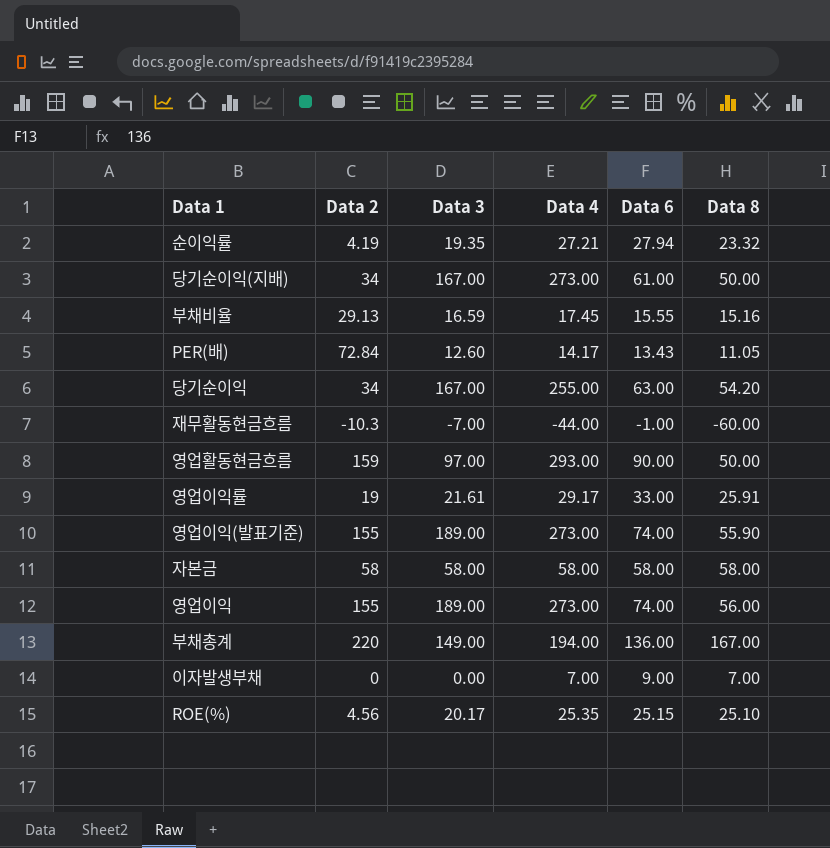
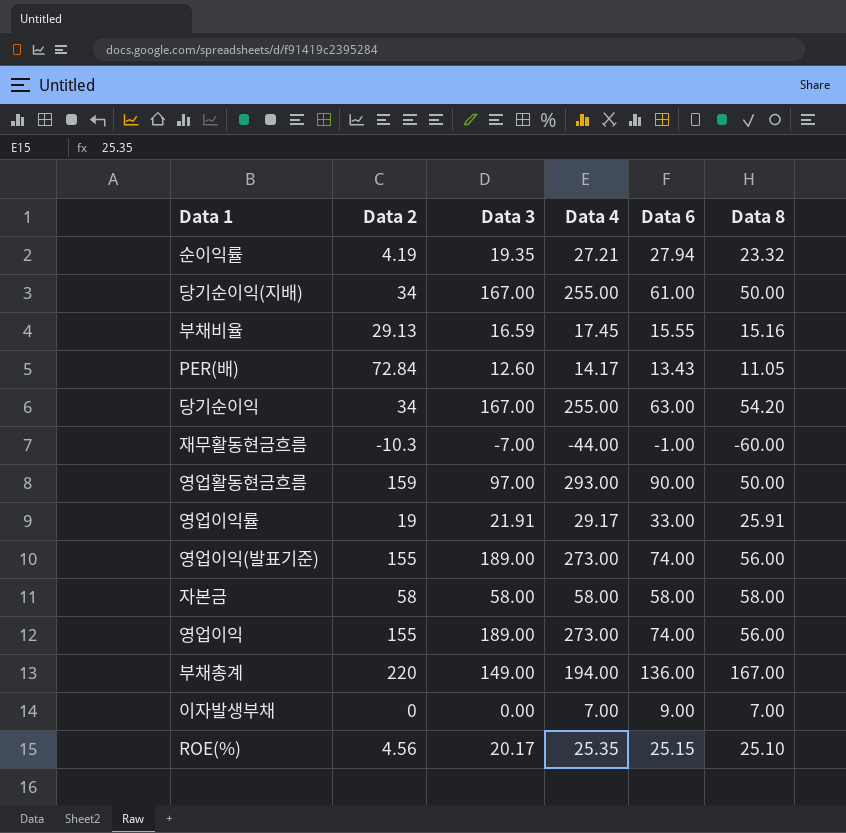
당기순이익(지배) | Data 4: 273.00 -> 255.00
영업이익률 | Data 3: 21.61 -> 21.91
영업이익(발표기준) | Data 8: 55.90 -> 56.00

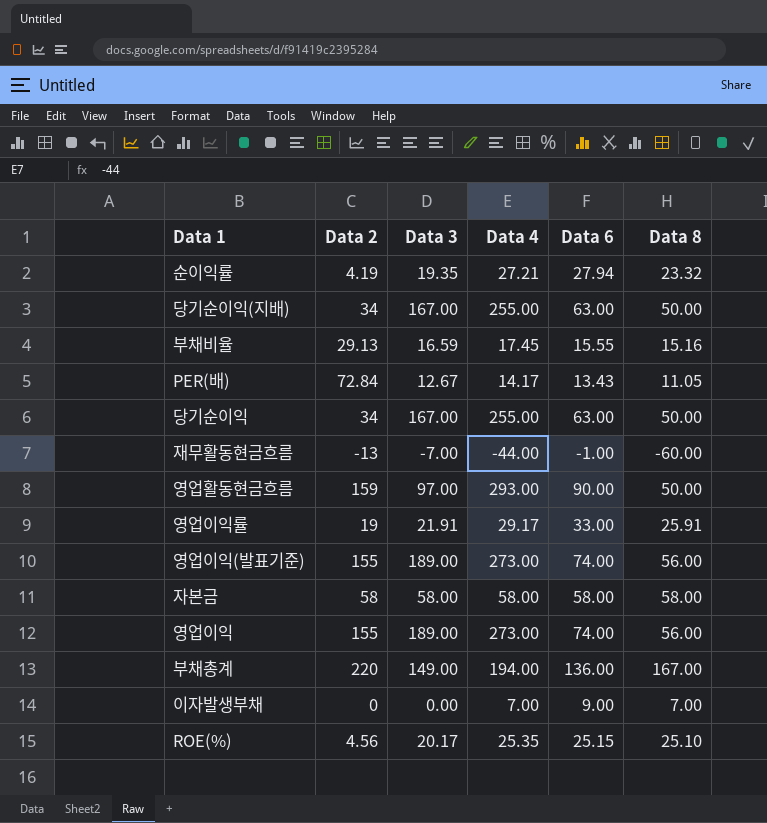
당기순이익(지배) | Data 6: 61.00 -> 63.00
PER(배) | Data 3: 12.60 -> 12.67
당기순이익 | Data 8: 54.20 -> 50.00
재무활동현금흐름 | Data 2: -10.3 -> -13

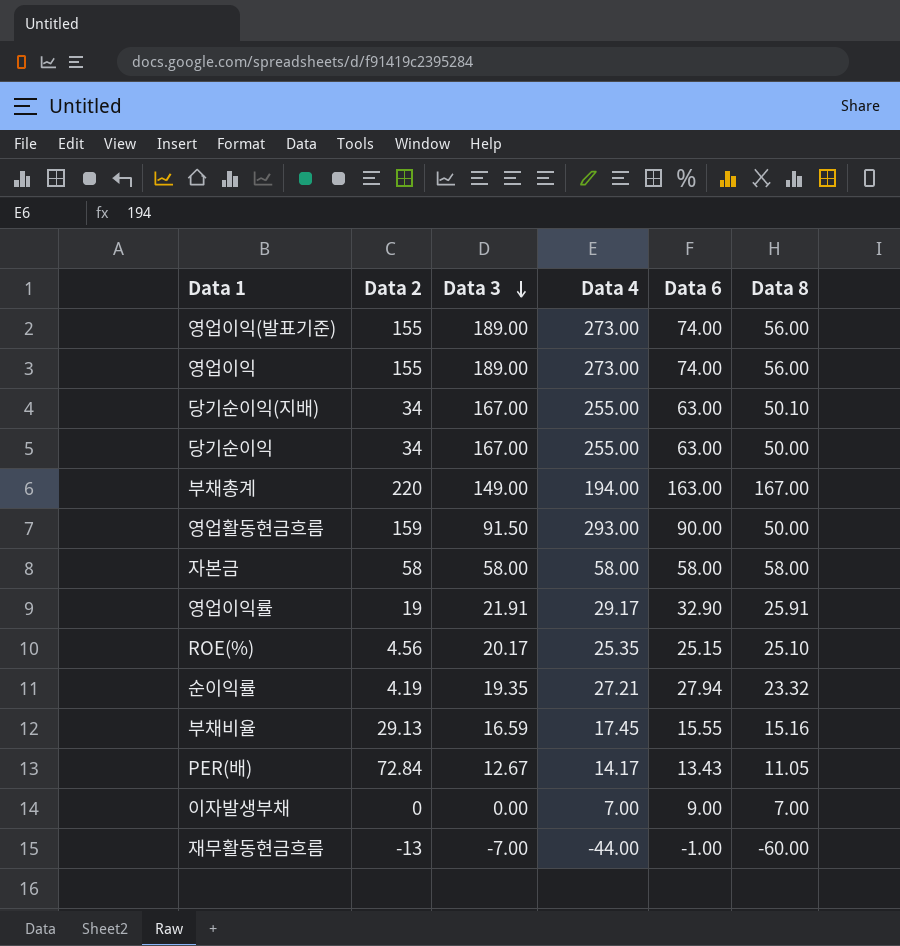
row order: none -> Data 3 descending
당기순이익(지배) | Data 8: 50.00 -> 50.10
부채총계 | Data 6: 136.00 -> 163.00
영업활동현금흐름 | Data 3: 97.00 -> 91.50
영업이익률 | Data 6: 33.00 -> 32.90

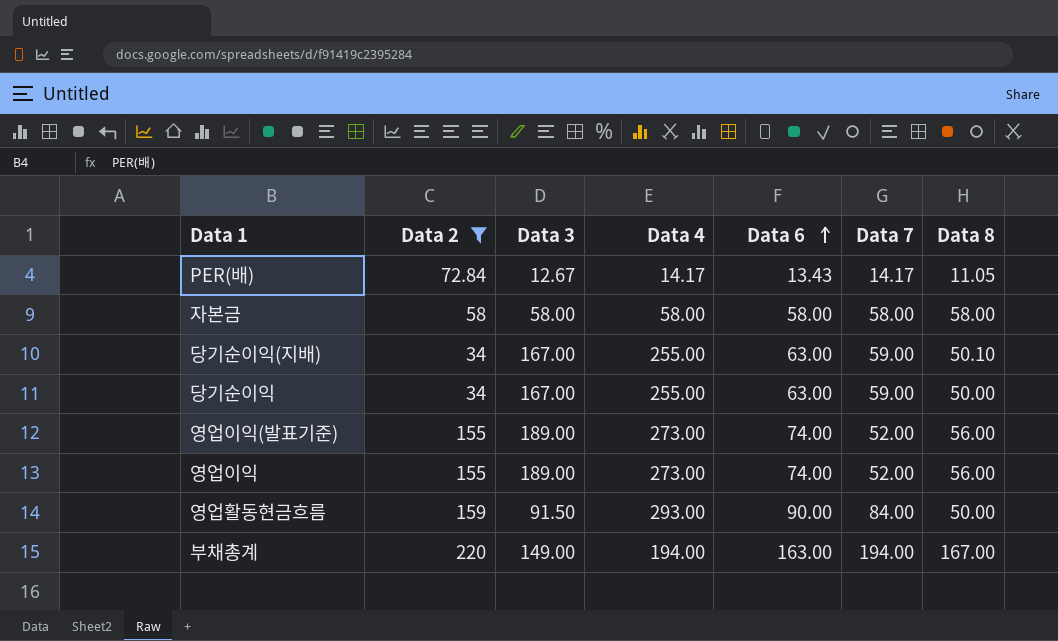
filter: none -> Data 2 >= 34
row order: Data 3 descending -> Data 6 ascending
column Data 7 | position: none -> 6

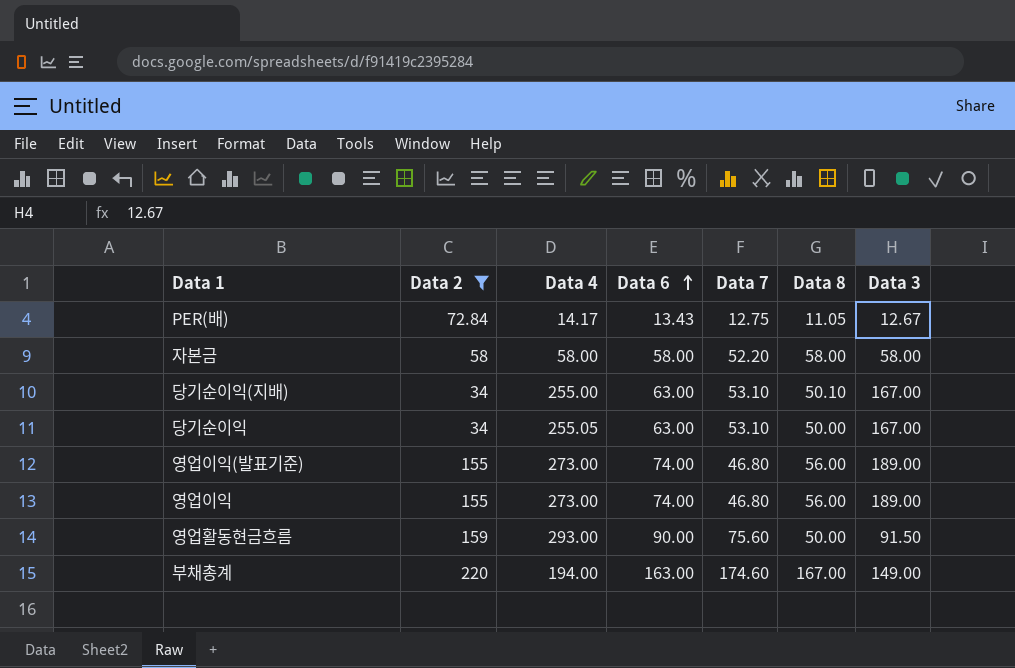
column Data 3 | position: 3 -> 7
PER(배) | Data 7: 14.17 -> 12.75
자본금 | Data 7: 58.00 -> 52.20
당기순이익(지배) | Data 7: 59.00 -> 53.10
당기순이익 | Data 4: 255.00 -> 255.05
당기순이익 | Data 7: 59.00 -> 53.10
영업이익(발표기준) | Data 7: 52.00 -> 46.80
영업이익 | Data 7: 52.00 -> 46.80
영업활동현금흐름 | Data 7: 84.00 -> 75.60
부채총계 | Data 7: 194.00 -> 174.60

